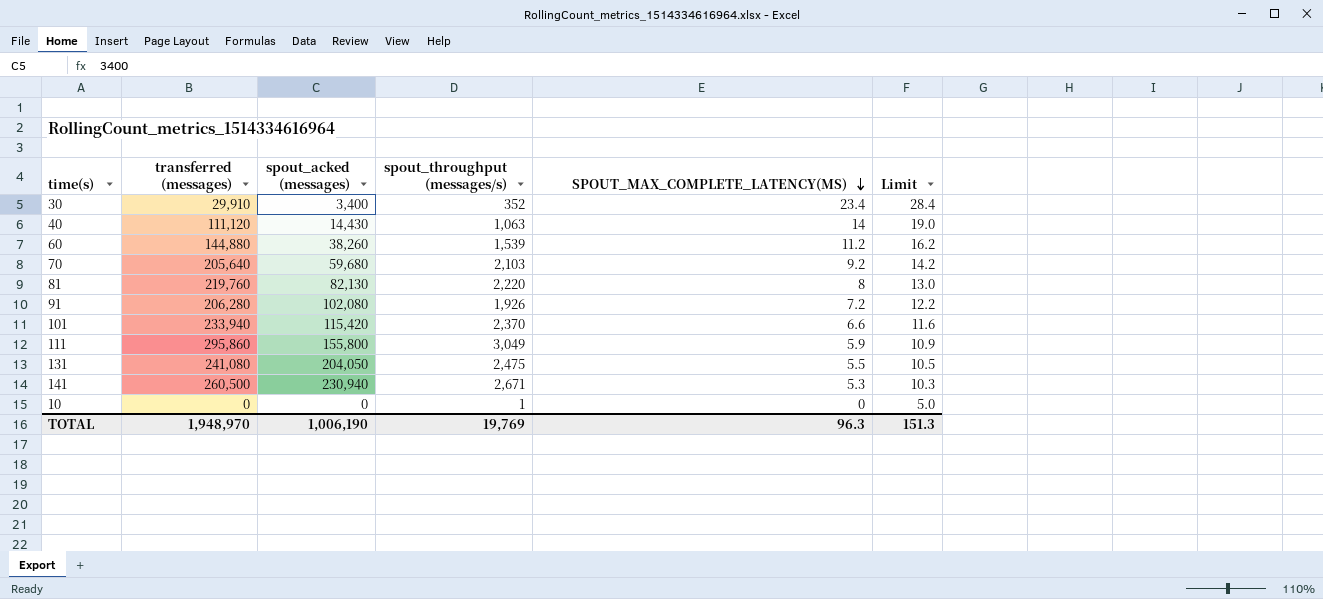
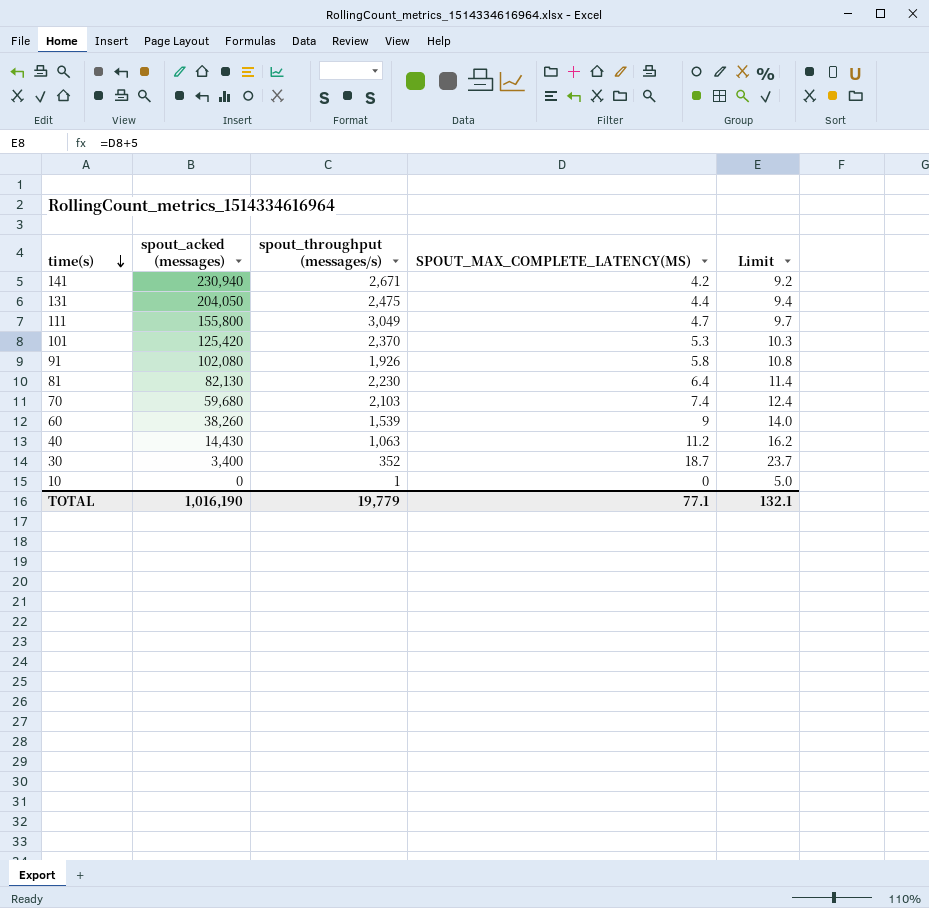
row order: SPOUT_MAX_COMPLETE_LATENCY(MS) descending -> time(s) descending
column transferred (messages) | position: 2 -> none
141 | SPOUT_MAX_COMPLETE_LATENCY(MS): 5.3 -> 4.2
141 | Limit: 10.3 -> 9.2
131 | SPOUT_MAX_COMPLETE_LATENCY(MS): 5.5 -> 4.4
131 | Limit: 10.5 -> 9.4
111 | SPOUT_MAX_COMPLETE_LATENCY(MS): 5.9 -> 4.7
111 | Limit: 10.9 -> 9.7
101 | spout_acked (messages): 115,420 -> 125,420
101 | SPOUT_MAX_COMPLETE_LATENCY(MS): 6.6 -> 5.3
101 | Limit: 11.6 -> 10.3
91 | SPOUT_MAX_COMPLETE_LATENCY(MS): 7.2 -> 5.8
91 | Limit: 12.2 -> 10.8
81 | spout_throughput (messages/s): 2,220 -> 2,230
81 | SPOUT_MAX_COMPLETE_LATENCY(MS): 8 -> 6.4
81 | Limit: 13.0 -> 11.4
70 | SPOUT_MAX_COMPLETE_LATENCY(MS): 9.2 -> 7.4
70 | Limit: 14.2 -> 12.4
60 | SPOUT_MAX_COMPLETE_LATENCY(MS): 11.2 -> 9
60 | Limit: 16.2 -> 14.0
40 | SPOUT_MAX_COMPLETE_LATENCY(MS): 14 -> 11.2
40 | Limit: 19.0 -> 16.2
30 | SPOUT_MAX_COMPLETE_LATENCY(MS): 23.4 -> 18.7
30 | Limit: 28.4 -> 23.7
TOTAL | spout_acked (messages): 1,006,190 -> 1,016,190
TOTAL | spout_throughput (messages/s): 19,769 -> 19,779
TOTAL | SPOUT_MAX_COMPLETE_LATENCY(MS): 96.3 -> 77.1
TOTAL | Limit: 151.3 -> 132.1

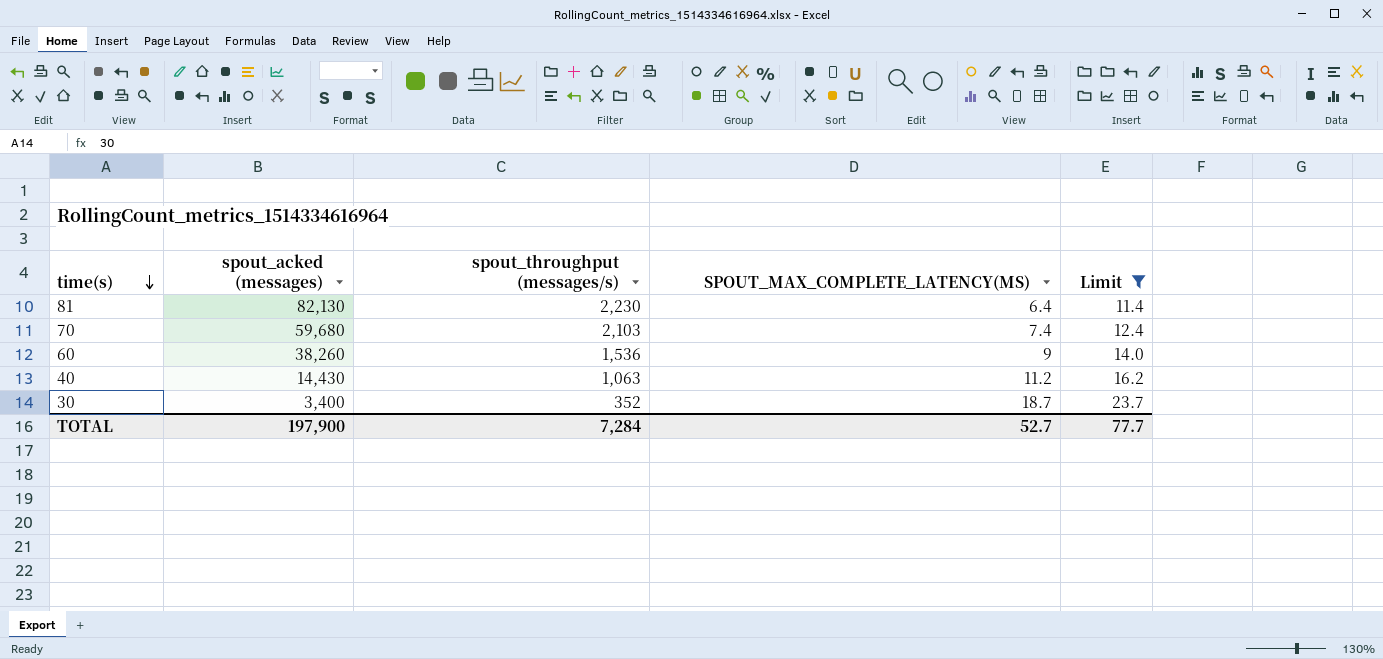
filter: none -> Limit >= 11.4
60 | spout_throughput (messages/s): 1,539 -> 1,536
TOTAL | spout_acked (messages): 1,016,190 -> 197,900
TOTAL | spout_throughput (messages/s): 19,779 -> 7,284
TOTAL | SPOUT_MAX_COMPLETE_LATENCY(MS): 77.1 -> 52.7
TOTAL | Limit: 132.1 -> 77.7

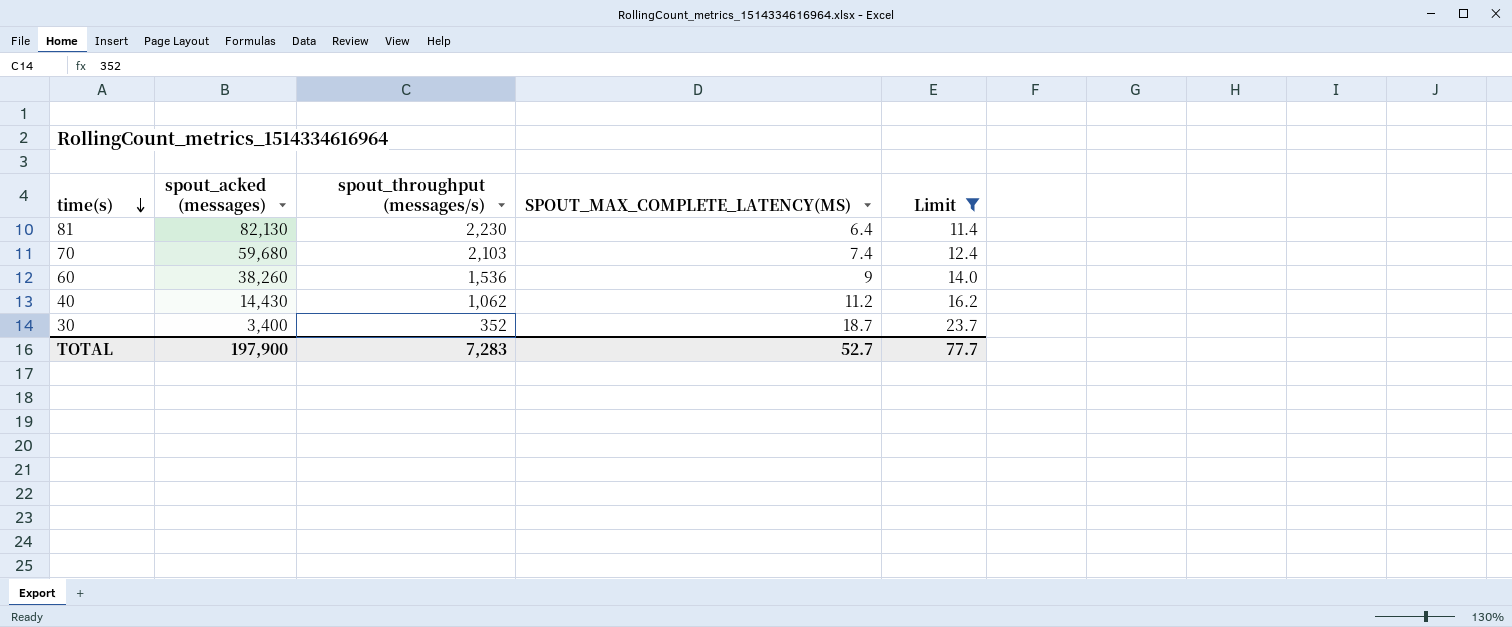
40 | spout_throughput (messages/s): 1,063 -> 1,062
TOTAL | spout_throughput (messages/s): 7,284 -> 7,283

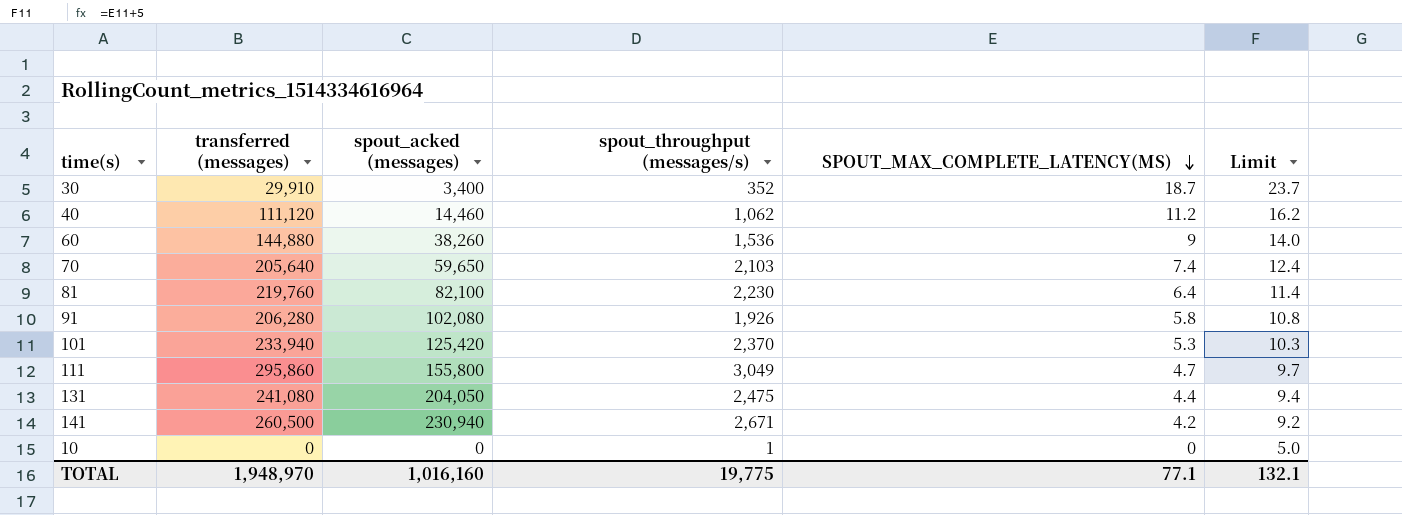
filter: Limit >= 11.4 -> none
row order: time(s) descending -> SPOUT_MAX_COMPLETE_LATENCY(MS) descending
column transferred (messages) | position: none -> 2
40 | spout_acked (messages): 14,430 -> 14,460
70 | spout_acked (messages): 59,680 -> 59,650
81 | spout_acked (messages): 82,130 -> 82,100
TOTAL | spout_acked (messages): 197,900 -> 1,016,160
TOTAL | spout_throughput (messages/s): 7,283 -> 19,775
TOTAL | SPOUT_MAX_COMPLETE_LATENCY(MS): 52.7 -> 77.1
TOTAL | Limit: 77.7 -> 132.1

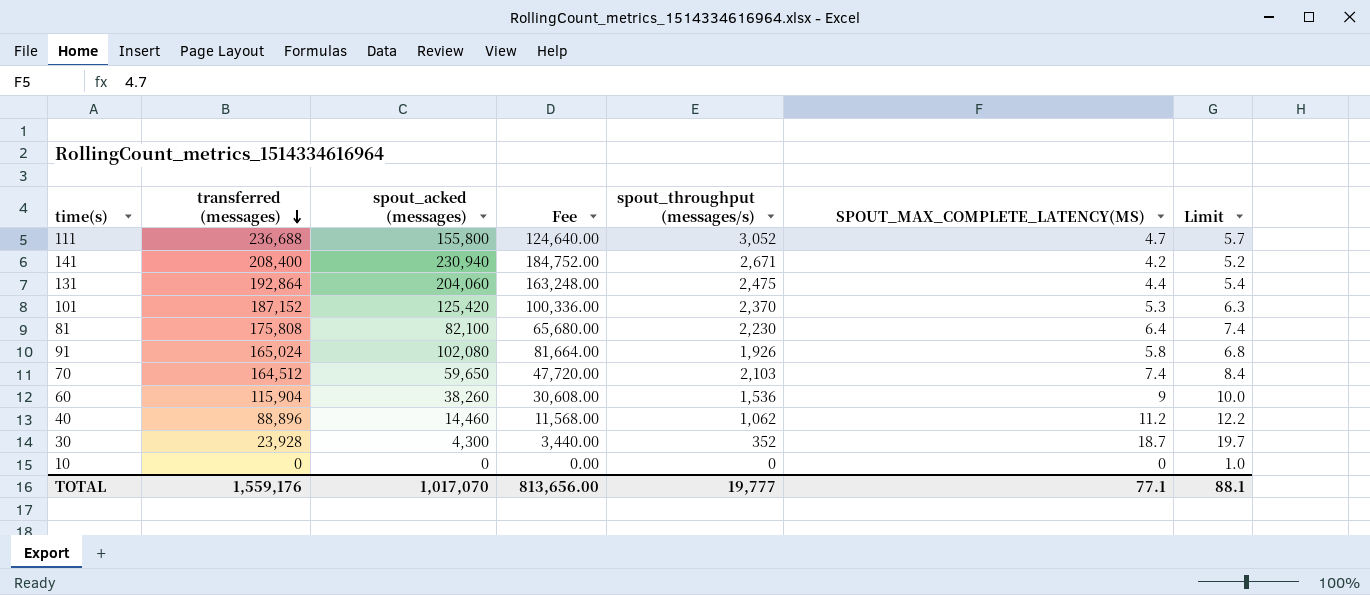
row order: SPOUT_MAX_COMPLETE_LATENCY(MS) descending -> transferred (messages) descending
column Fee | formula: none -> [spout_acked (messages)] * 0.8
column Limit | formula: [SPOUT_MAX_COMPLETE_LATENCY(MS)] + 5 -> [SPOUT_MAX_COMPLETE_LATENCY(MS)] + 1
111 | transferred (messages): 295,860 -> 236,688
111 | spout_throughput (messages/s): 3,049 -> 3,052
141 | transferred (messages): 260,500 -> 208,400
131 | transferred (messages): 241,080 -> 192,864
131 | spout_acked (messages): 204,050 -> 204,060
101 | transferred (messages): 233,940 -> 187,152
81 | transferred (messages): 219,760 -> 175,808
91 | transferred (messages): 206,280 -> 165,024
70 | transferred (messages): 205,640 -> 164,512
60 | transferred (messages): 144,880 -> 115,904
40 | transferred (messages): 111,120 -> 88,896
30 | transferred (messages): 29,910 -> 23,928
30 | spout_acked (messages): 3,400 -> 4,300
10 | spout_throughput (messages/s): 1 -> 0
TOTAL | transferred (messages): 1,948,970 -> 1,559,176
TOTAL | spout_acked (messages): 1,016,160 -> 1,017,070
TOTAL | spout_throughput (messages/s): 19,775 -> 19,777
TOTAL | Limit: 132.1 -> 88.1

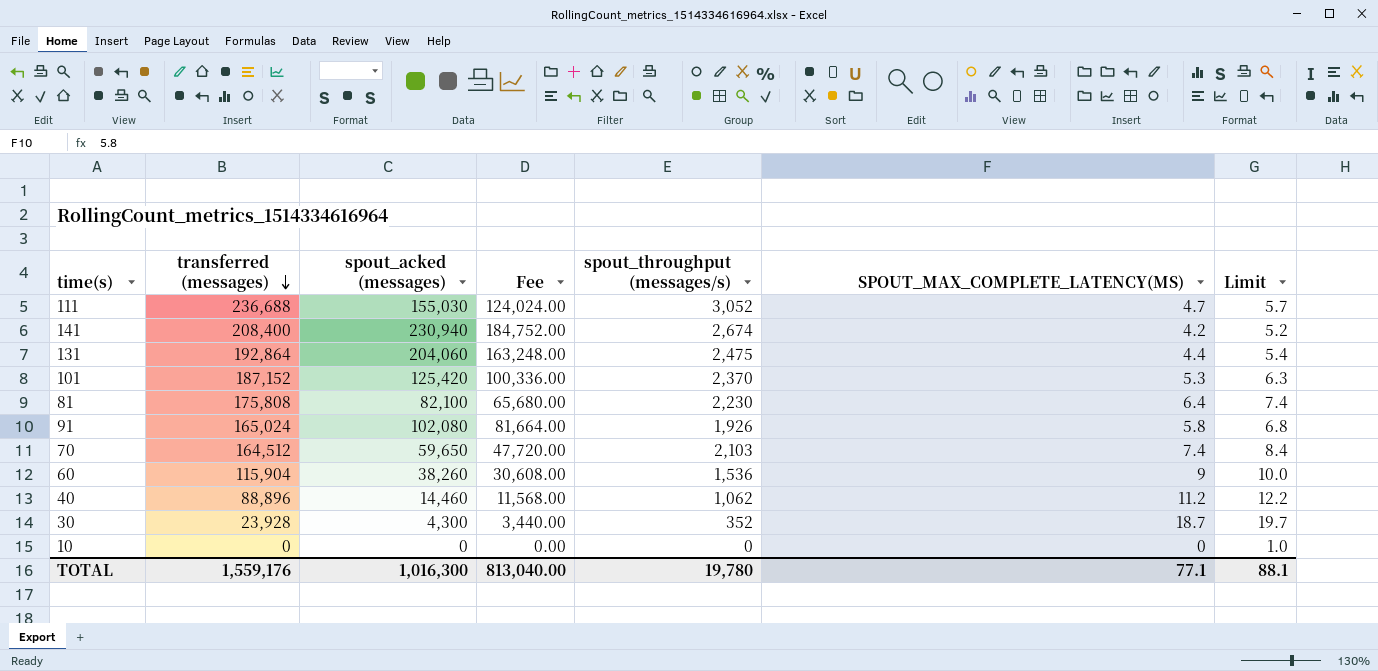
111 | spout_acked (messages): 155,800 -> 155,030
111 | Fee: 124,640.00 -> 124,024.00
141 | spout_throughput (messages/s): 2,671 -> 2,674
TOTAL | spout_acked (messages): 1,017,070 -> 1,016,300
TOTAL | Fee: 813,656.00 -> 813,040.00
TOTAL | spout_throughput (messages/s): 19,777 -> 19,780

